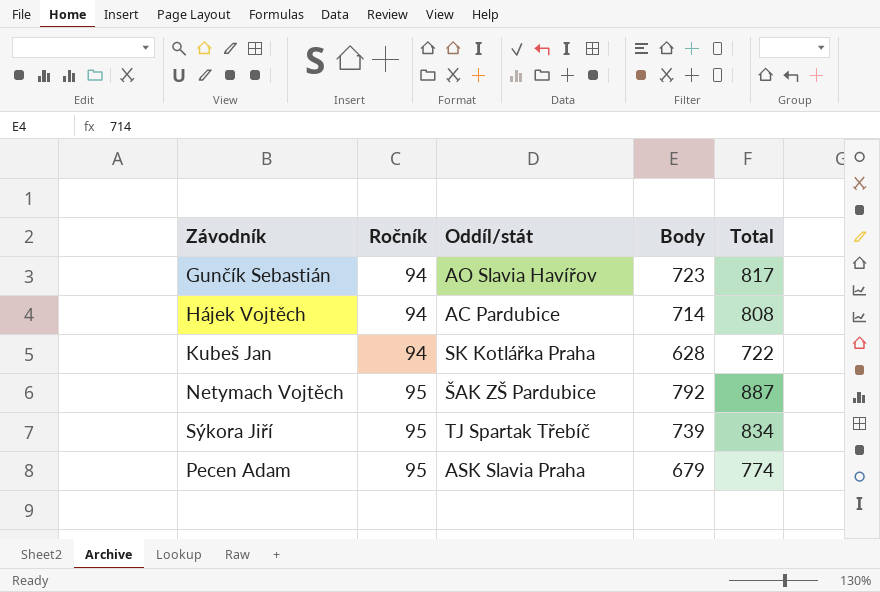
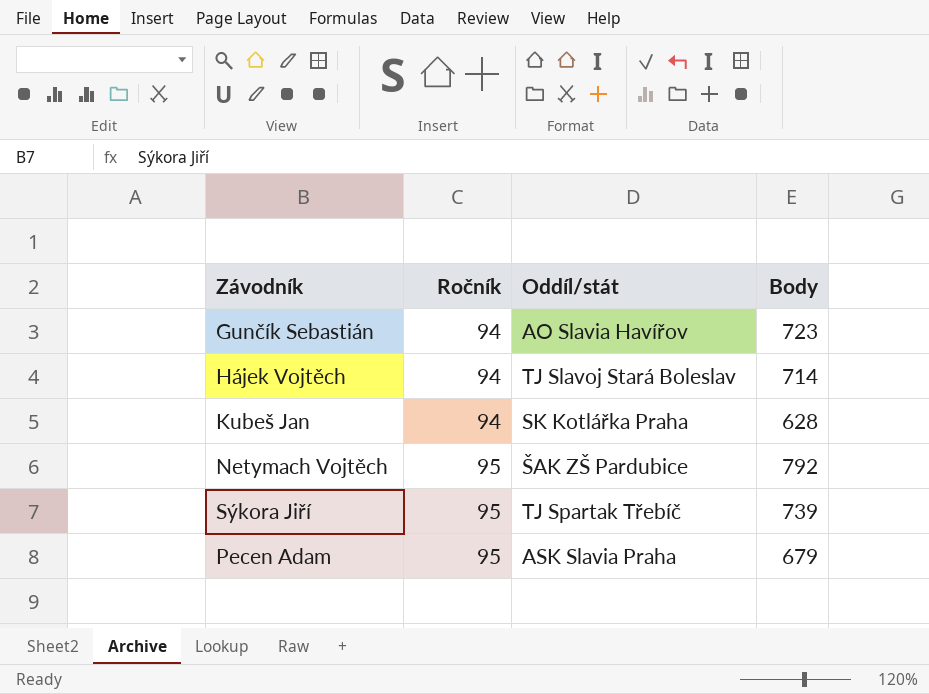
column Total | formula: [Ročník] + [Body] -> none
Hájek Vojtěch | Oddíl/stát: AC Pardubice -> TJ Slavoj Stará Boleslav

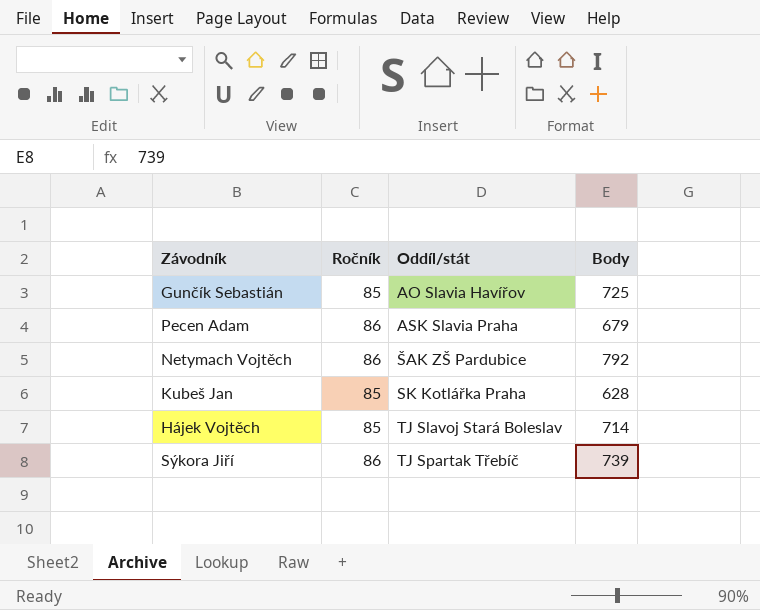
row order: Ročník ascending -> Oddíl/stát ascending
Gunčík Sebastián | Ročník: 94 -> 85
Gunčík Sebastián | Body: 723 -> 725
Pecen Adam | Ročník: 95 -> 86
Netymach Vojtěch | Ročník: 95 -> 86
Kubeš Jan | Ročník: 94 -> 85
Hájek Vojtěch | Ročník: 94 -> 85
Sýkora Jiří | Ročník: 95 -> 86

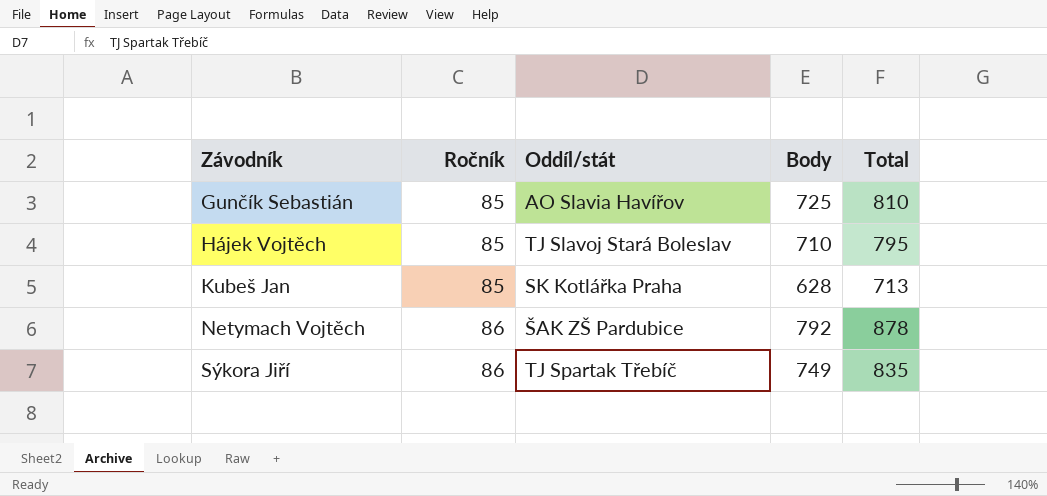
row order: Oddíl/stát ascending -> Závodník ascending
column Total | formula: none -> [Ročník] + [Body]
row Pecen Adam: 86 | ASK Slavia Praha | 679 -> none
Hájek Vojtěch | Body: 714 -> 710
Sýkora Jiří | Body: 739 -> 749

